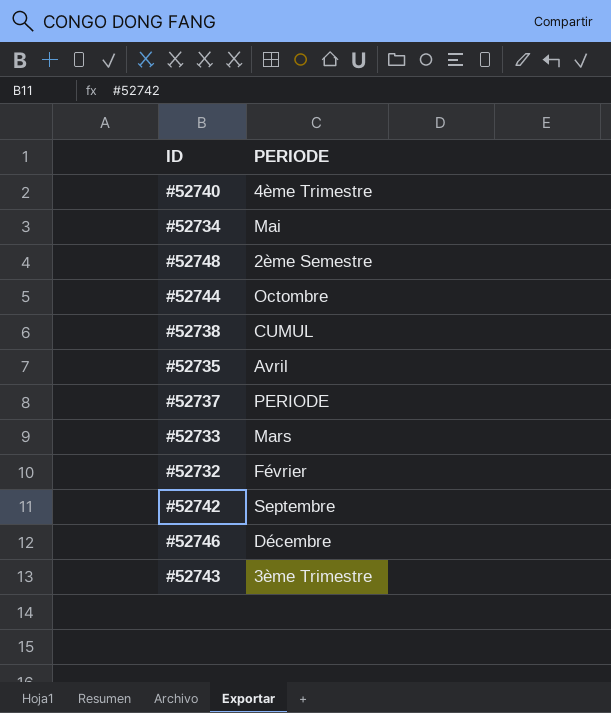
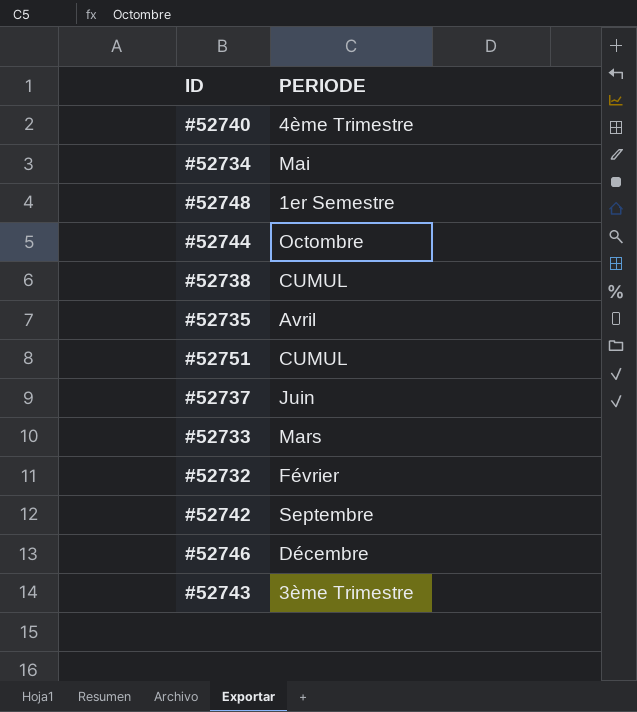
#52748 | PERIODE: 2ème Semestre -> 1er Semestre
row #52751: none -> CUMUL
#52737 | PERIODE: PERIODE -> Juin

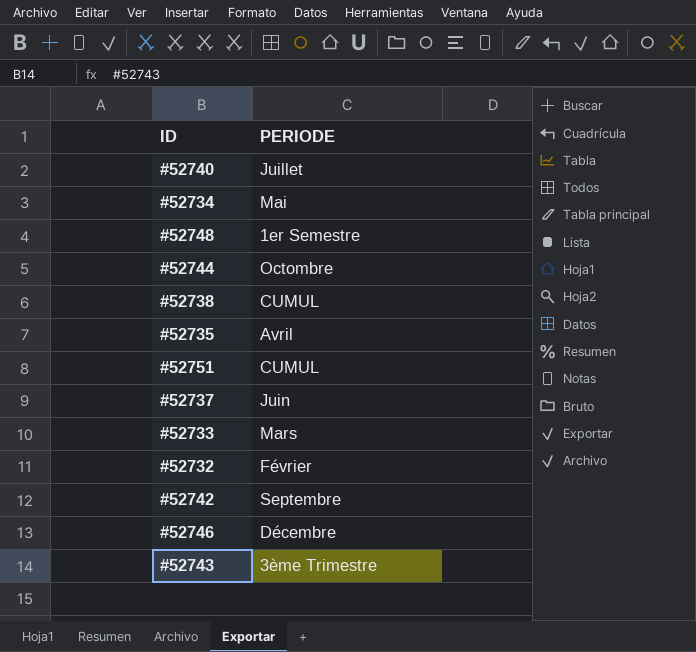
#52740 | PERIODE: 4ème Trimestre -> Juillet

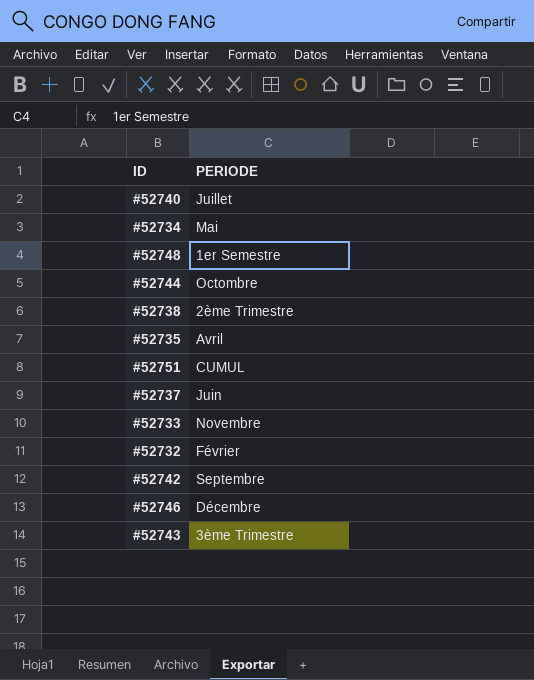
#52738 | PERIODE: CUMUL -> 2ème Trimestre
#52733 | PERIODE: Mars -> Novembre

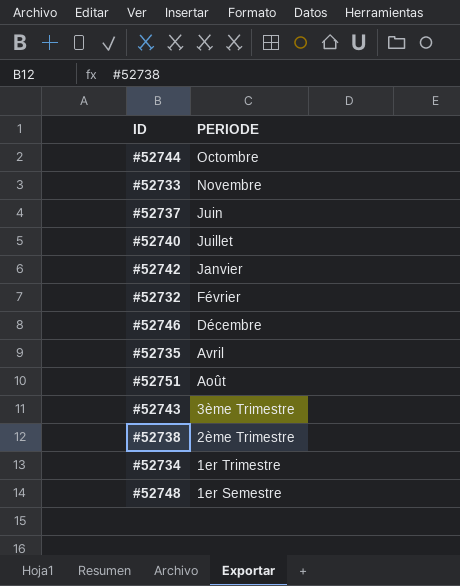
row order: none -> PERIODE descending
#52742 | PERIODE: Septembre -> Janvier
#52751 | PERIODE: CUMUL -> Août
#52734 | PERIODE: Mai -> 1er Trimestre

